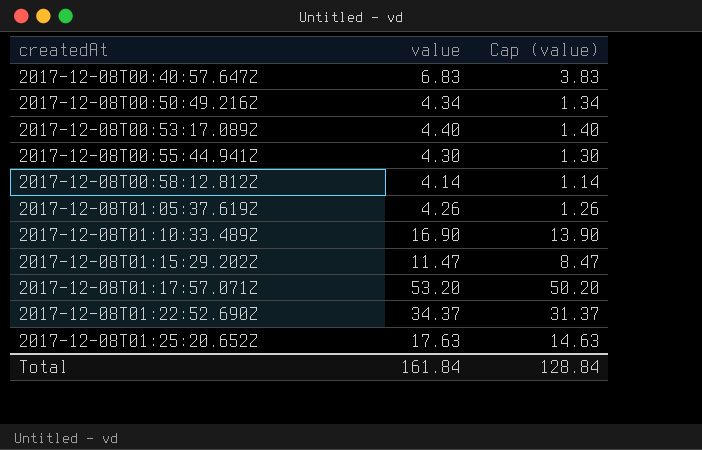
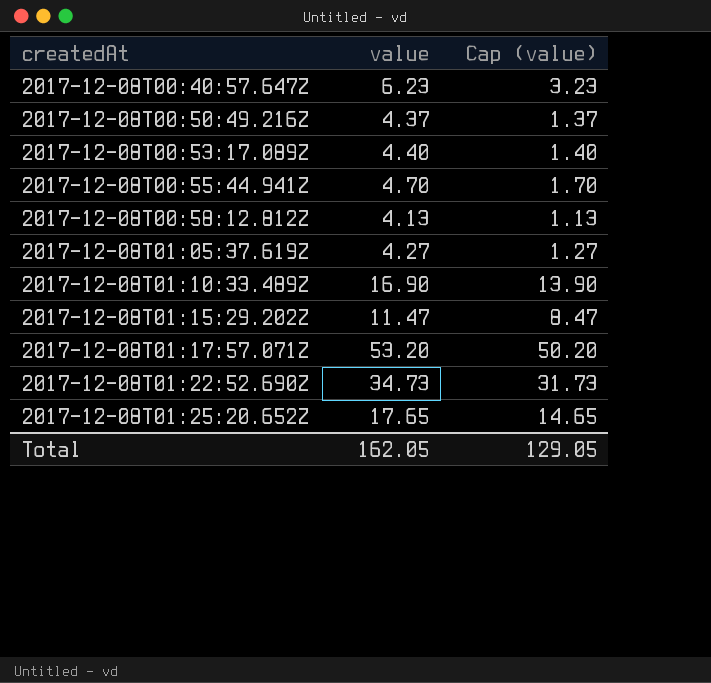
2017-12-08T00:40:57.647Z | value: 6.83 -> 6.23
2017-12-08T00:40:57.647Z | Cap (value): 3.83 -> 3.23
2017-12-08T00:50:49.216Z | value: 4.34 -> 4.37
2017-12-08T00:50:49.216Z | Cap (value): 1.34 -> 1.37
2017-12-08T00:55:44.941Z | value: 4.30 -> 4.70
2017-12-08T00:55:44.941Z | Cap (value): 1.30 -> 1.70
2017-12-08T00:58:12.812Z | value: 4.14 -> 4.13
2017-12-08T00:58:12.812Z | Cap (value): 1.14 -> 1.13
2017-12-08T01:05:37.619Z | value: 4.26 -> 4.27
2017-12-08T01:05:37.619Z | Cap (value): 1.26 -> 1.27
2017-12-08T01:22:52.690Z | value: 34.37 -> 34.73
2017-12-08T01:22:52.690Z | Cap (value): 31.37 -> 31.73
2017-12-08T01:25:20.652Z | value: 17.63 -> 17.65
2017-12-08T01:25:20.652Z | Cap (value): 14.63 -> 14.65
Total | value: 161.84 -> 162.05
Total | Cap (value): 128.84 -> 129.05

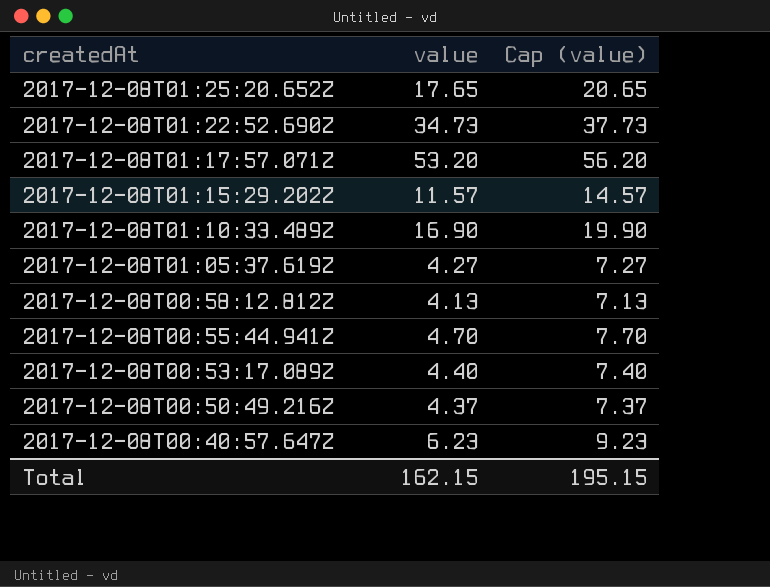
row order: createdAt ascending -> createdAt descending
column Cap (value) | formula: [value] - 3 -> [value] + 3
2017-12-08T01:15:29.202Z | value: 11.47 -> 11.57
Total | value: 162.05 -> 162.15
Total | Cap (value): 129.05 -> 195.15

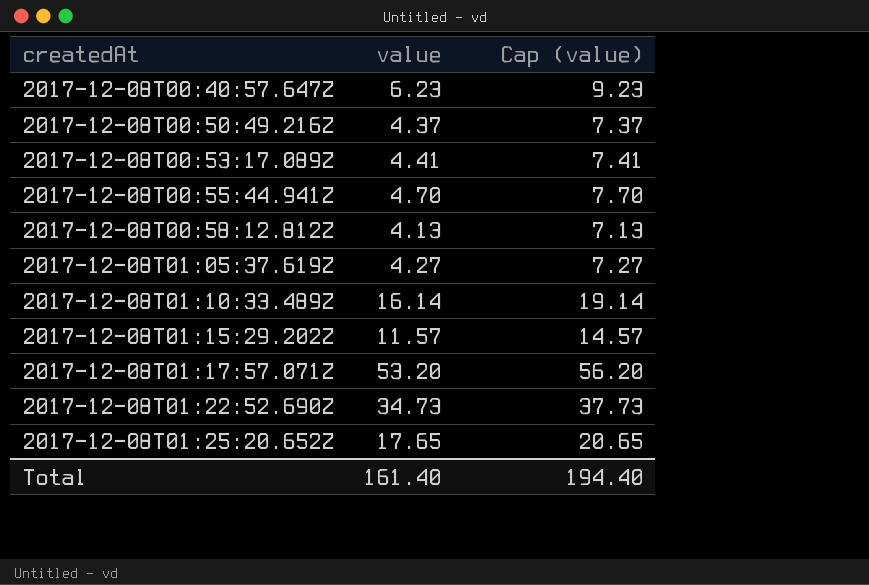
row order: createdAt descending -> createdAt ascending
2017-12-08T00:53:17.089Z | value: 4.40 -> 4.41
2017-12-08T00:53:17.089Z | Cap (value): 7.40 -> 7.41
2017-12-08T01:10:33.489Z | value: 16.90 -> 16.14
2017-12-08T01:10:33.489Z | Cap (value): 19.90 -> 19.14
Total | value: 162.15 -> 161.40
Total | Cap (value): 195.15 -> 194.40

